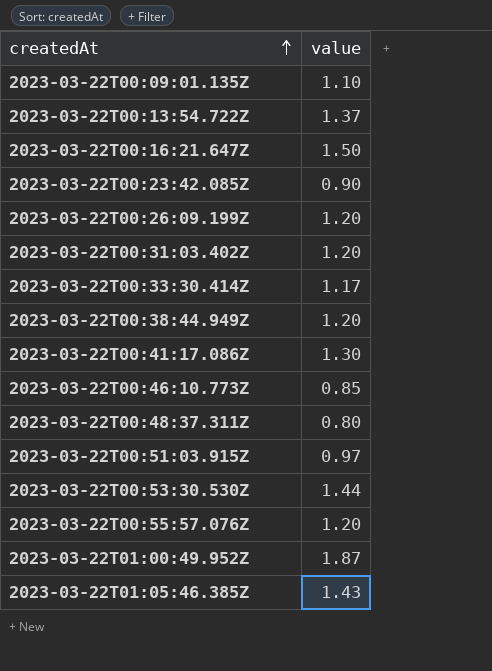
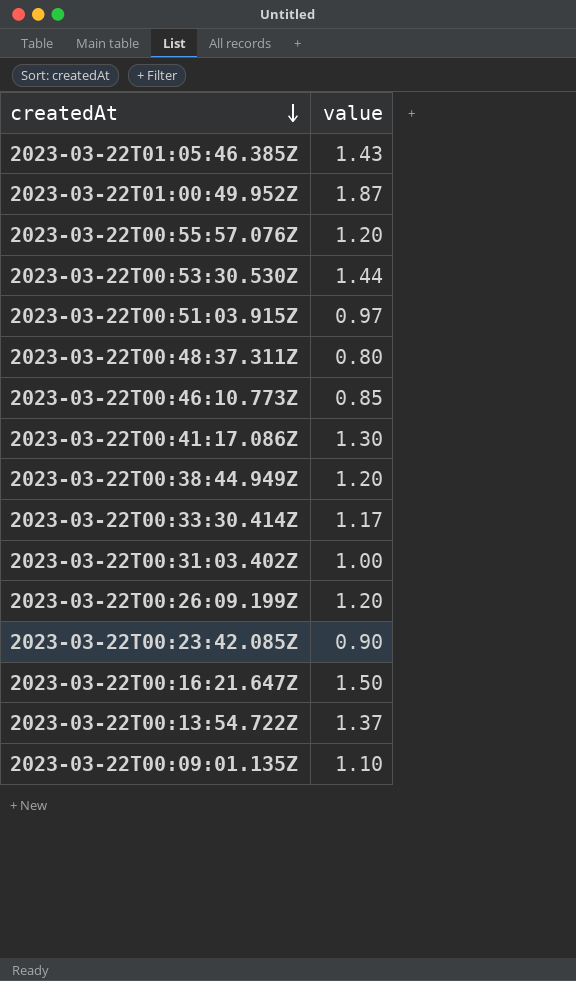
row order: createdAt ascending -> createdAt descending
2023-03-22T00:31:03.402Z | value: 1.20 -> 1.00

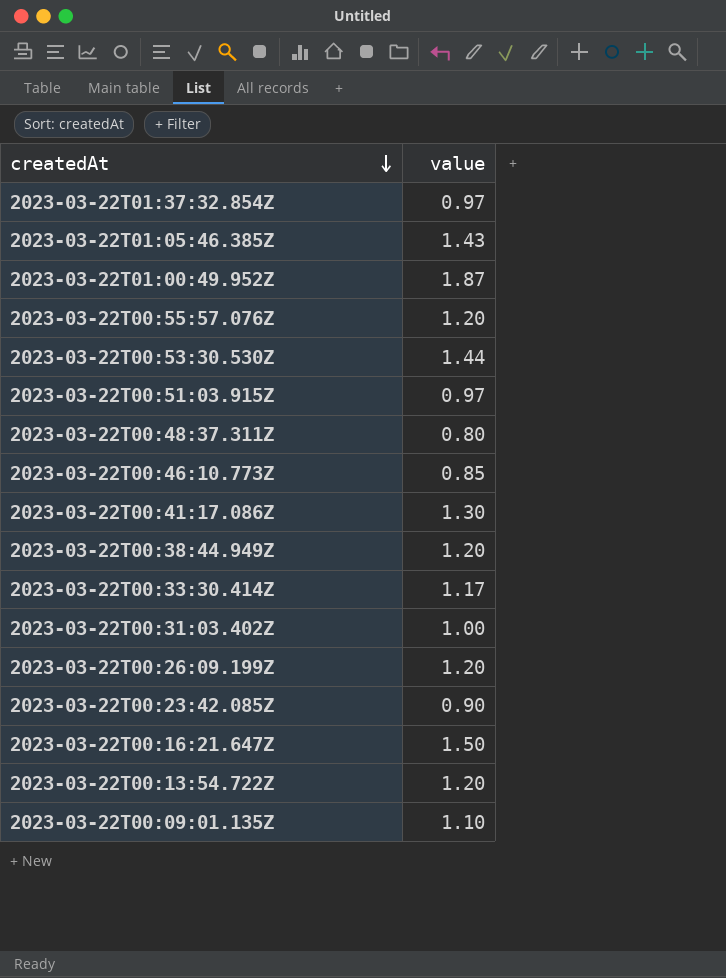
row 2023-03-22T01:37:32.854Z: none -> 0.97
2023-03-22T00:13:54.722Z | value: 1.37 -> 1.20

